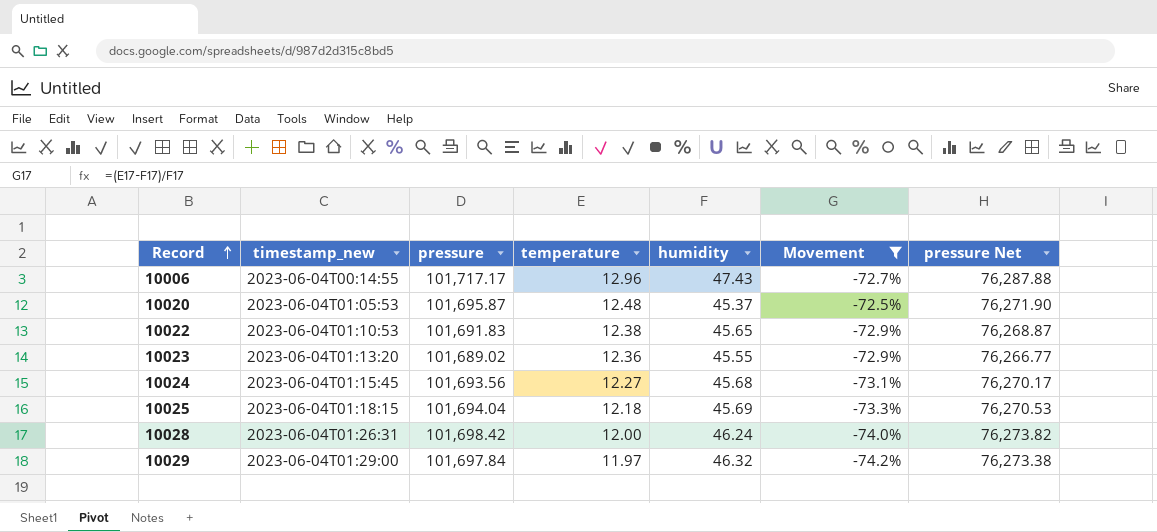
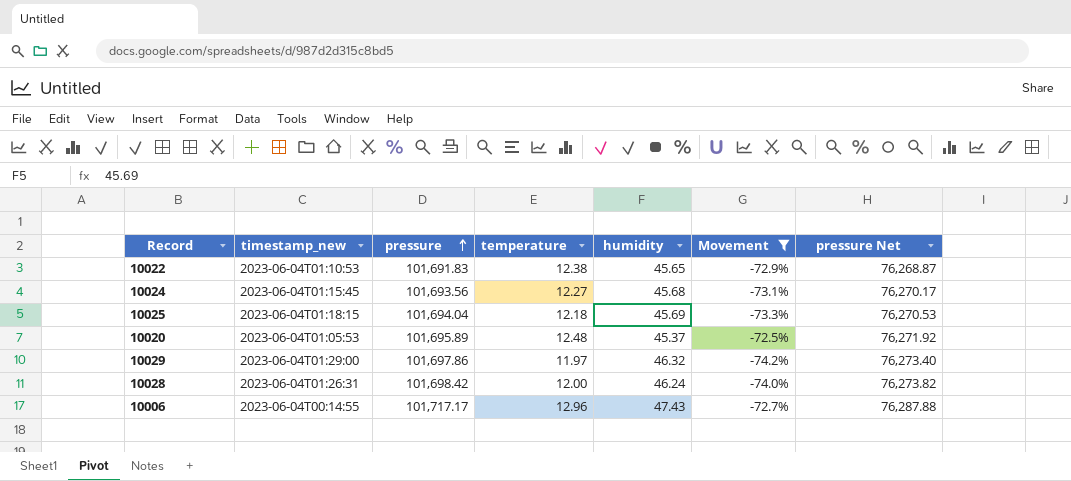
row order: Record ascending -> pressure ascending
row 10023: 2023-06-04T01:13:20 | 101,689.02 | 12.36 | 45.55 | -72.9% | 76,266.77 -> none
10020 | pressure: 101,695.87 -> 101,695.89
10020 | pressure Net: 76,271.90 -> 76,271.92
10029 | pressure: 101,697.84 -> 101,697.86
10029 | pressure Net: 76,273.38 -> 76,273.40

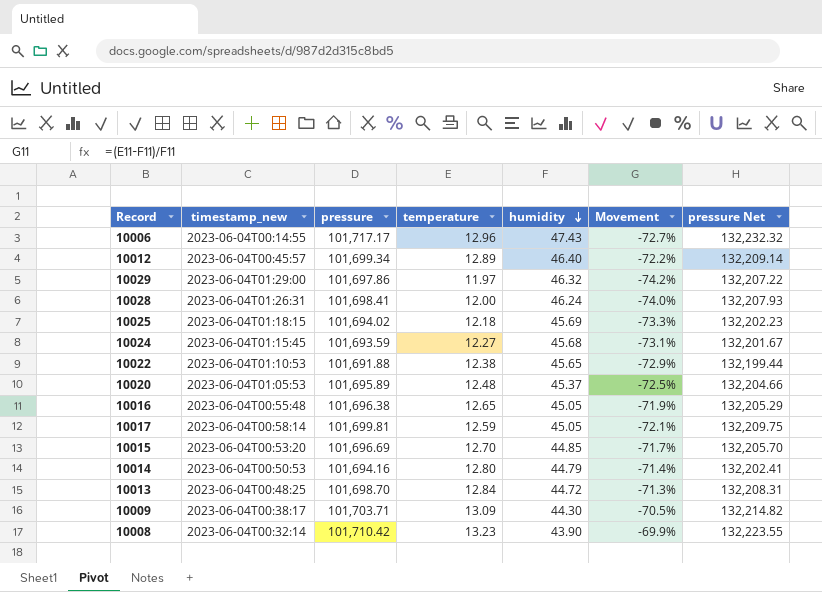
filter: Movement <= -72.5% -> none
row order: pressure ascending -> humidity descending
column pressure Net | formula: [pressure] * 0.75 -> [pressure] * 1.3
10028 | pressure: 101,698.42 -> 101,698.41
10025 | pressure: 101,694.04 -> 101,694.02
10024 | pressure: 101,693.56 -> 101,693.59
10022 | pressure: 101,691.83 -> 101,691.88

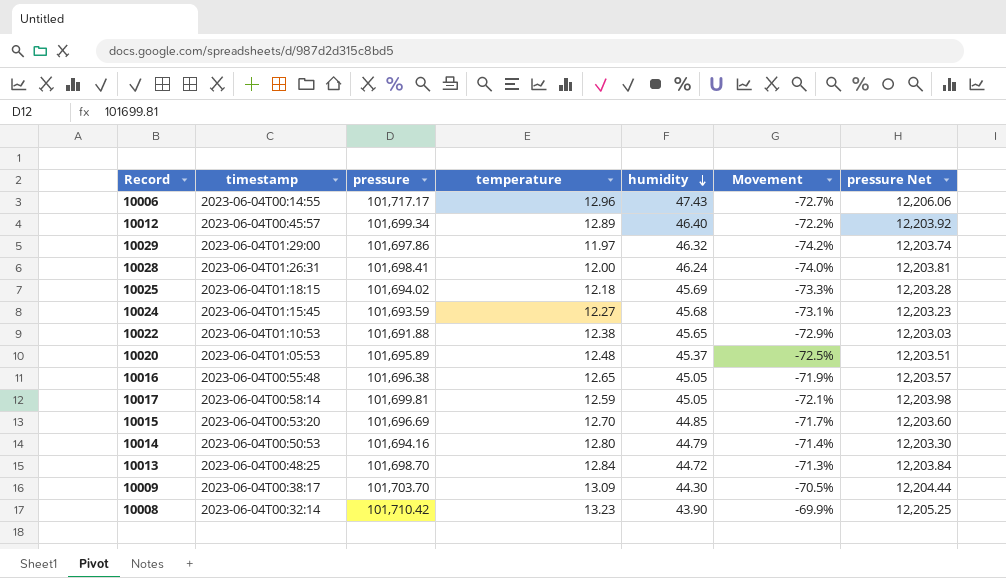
column name: timestamp_new -> timestamp
column pressure Net | formula: [pressure] * 1.3 -> [pressure] * 0.12
10009 | pressure: 101,703.71 -> 101,703.70

